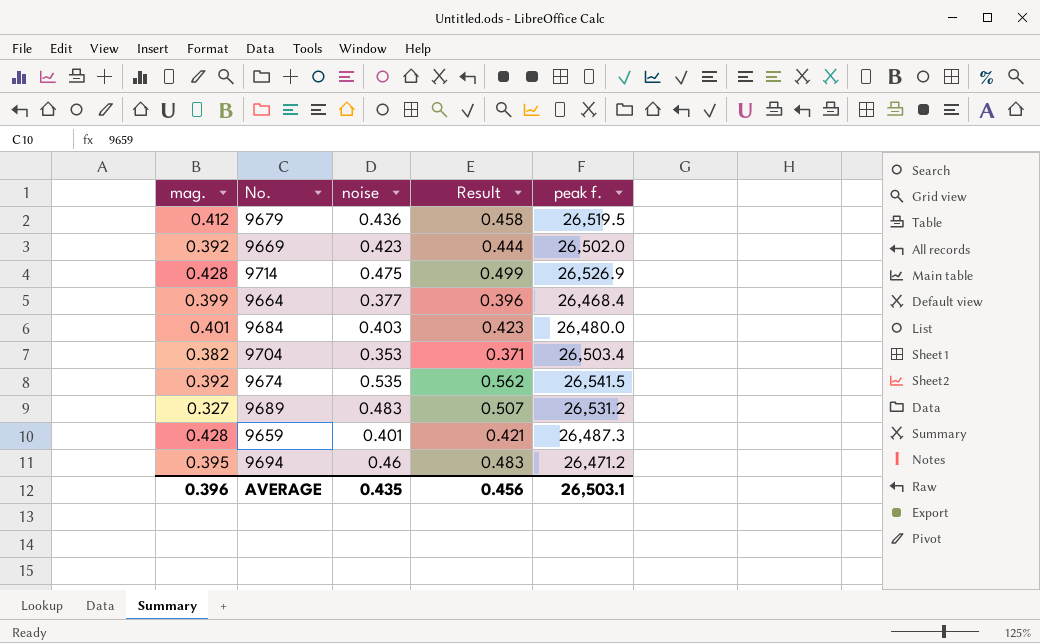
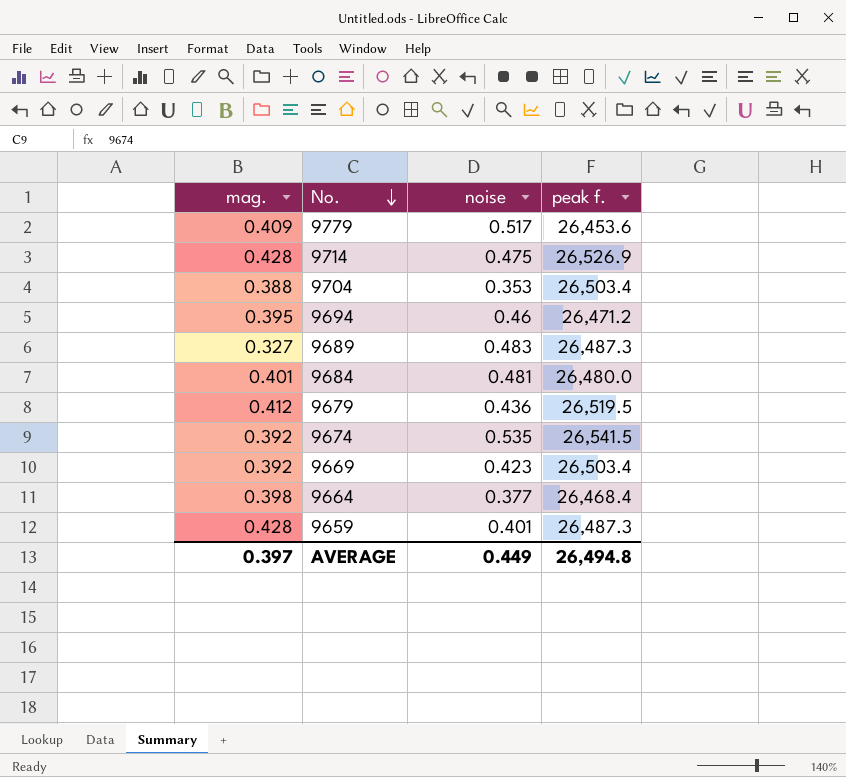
row order: none -> No. descending
column Result | formula: [noise] * 1.05 -> none
row 9779: none -> 0.409 | 0.517 | 26,453.6
9704 | mag.: 0.382 -> 0.388
9689 | peak f.: 26,531.2 -> 26,487.3
9684 | noise: 0.403 -> 0.481
9669 | peak f.: 26,502.0 -> 26,503.4
9664 | mag.: 0.399 -> 0.398
AVERAGE | mag.: 0.396 -> 0.397
AVERAGE | noise: 0.435 -> 0.449
AVERAGE | peak f.: 26,503.1 -> 26,494.8

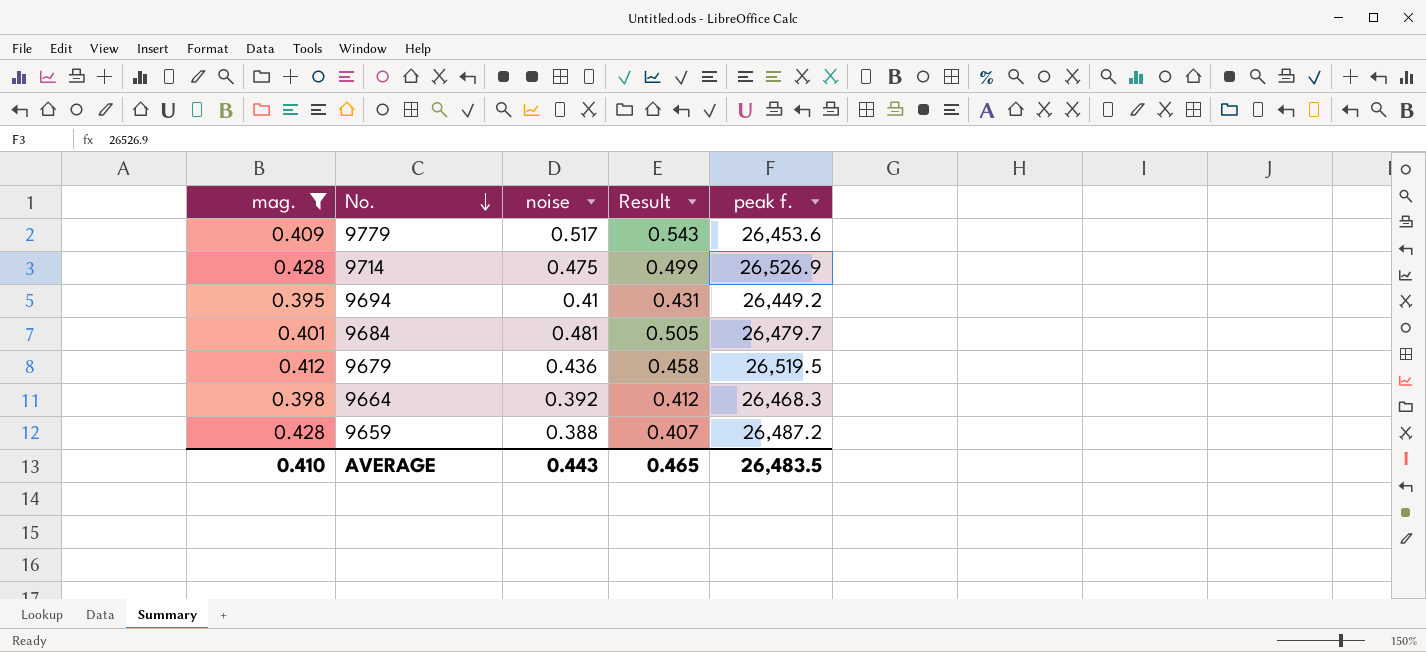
filter: none -> mag. >= 0.395
column Result | formula: none -> [noise] * 1.05
9694 | noise: 0.46 -> 0.41
9694 | peak f.: 26,471.2 -> 26,449.2
9684 | peak f.: 26,480.0 -> 26,479.7
9664 | noise: 0.377 -> 0.392
9664 | peak f.: 26,468.4 -> 26,468.3
9659 | noise: 0.401 -> 0.388
9659 | peak f.: 26,487.3 -> 26,487.2
AVERAGE | mag.: 0.397 -> 0.410
AVERAGE | noise: 0.449 -> 0.443
AVERAGE | peak f.: 26,494.8 -> 26,483.5

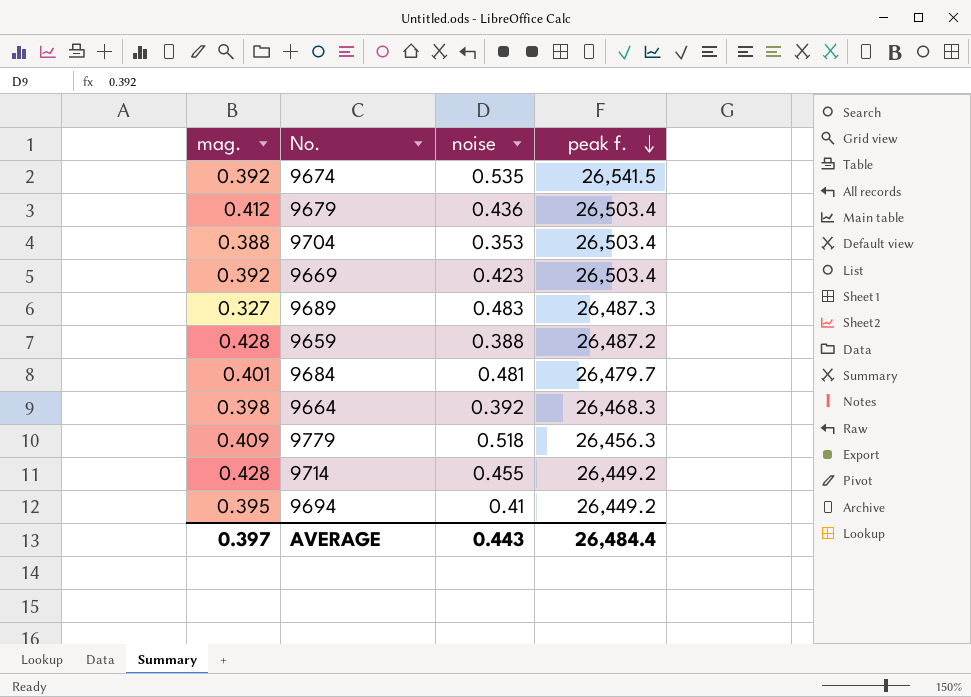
filter: mag. >= 0.395 -> none
row order: No. descending -> peak f. descending
column Result | formula: [noise] * 1.05 -> none
9679 | peak f.: 26,519.5 -> 26,503.4
9779 | noise: 0.517 -> 0.518
9779 | peak f.: 26,453.6 -> 26,456.3
9714 | noise: 0.475 -> 0.455
9714 | peak f.: 26,526.9 -> 26,449.2
AVERAGE | mag.: 0.410 -> 0.397
AVERAGE | peak f.: 26,483.5 -> 26,484.4

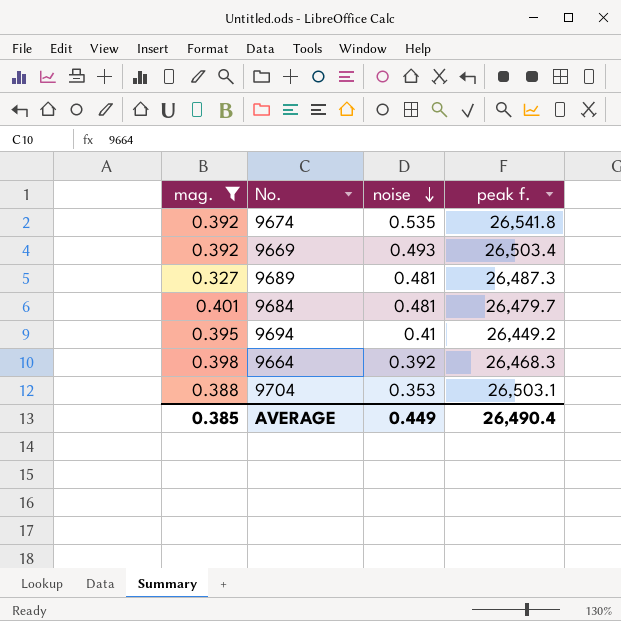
filter: none -> mag. <= 0.401
row order: peak f. descending -> noise descending
9674 | peak f.: 26,541.5 -> 26,541.8
9669 | noise: 0.423 -> 0.493
9689 | noise: 0.483 -> 0.481
9704 | peak f.: 26,503.4 -> 26,503.1
AVERAGE | mag.: 0.397 -> 0.385
AVERAGE | noise: 0.443 -> 0.449
AVERAGE | peak f.: 26,484.4 -> 26,490.4

